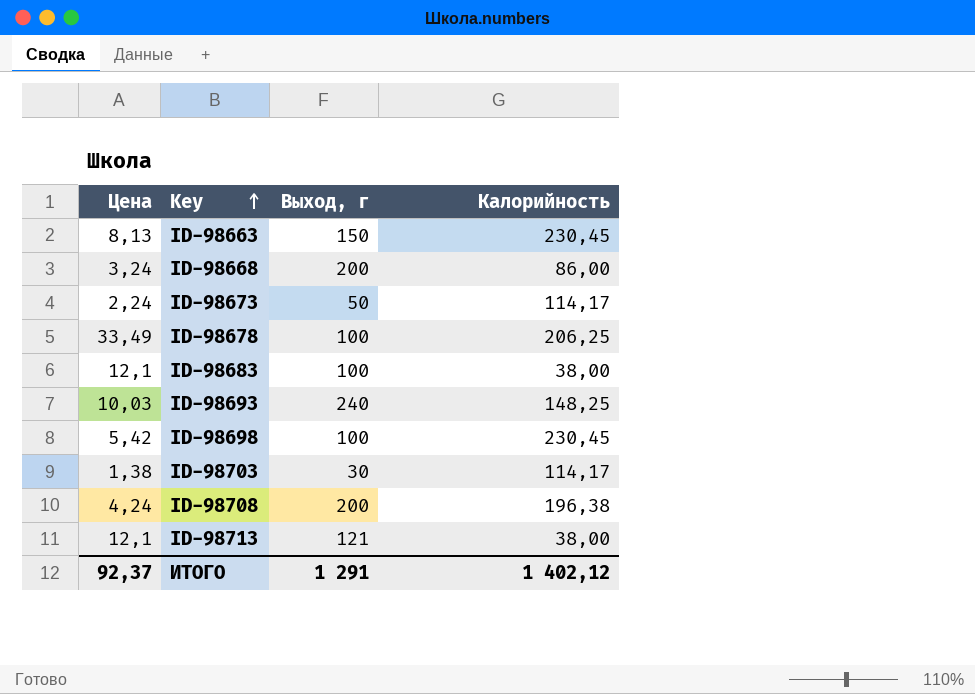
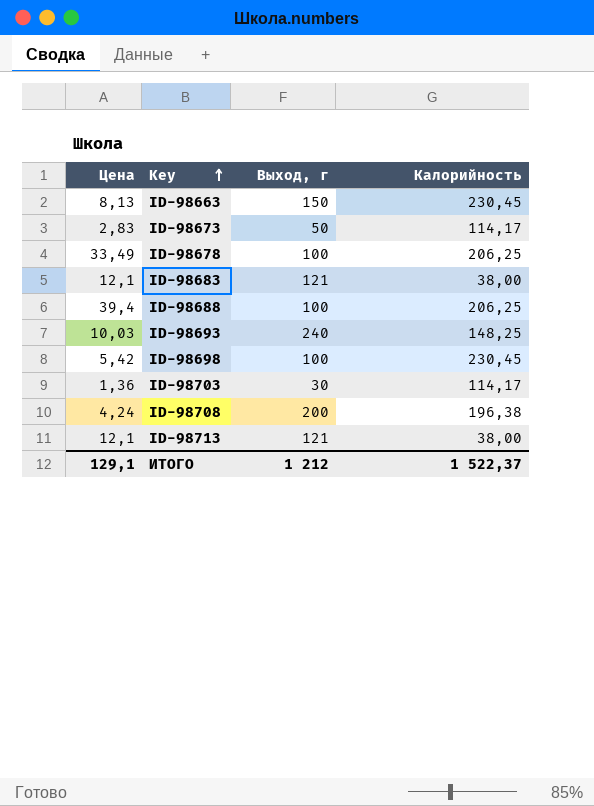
row ID-98668: 3,24 | 200 | 86,00 -> none
ID-98673 | Цена: 2,24 -> 2,83
ID-98683 | Выход, г: 100 -> 121
row ID-98688: none -> 39,4 | 100 | 206,25
ID-98703 | Цена: 1,38 -> 1,36
ИТОГО | Цена: 92,37 -> 129,1
ИТОГО | Выход, г: 1 291 -> 1 212
ИТОГО | Калорийность: 1 402,12 -> 1 522,37

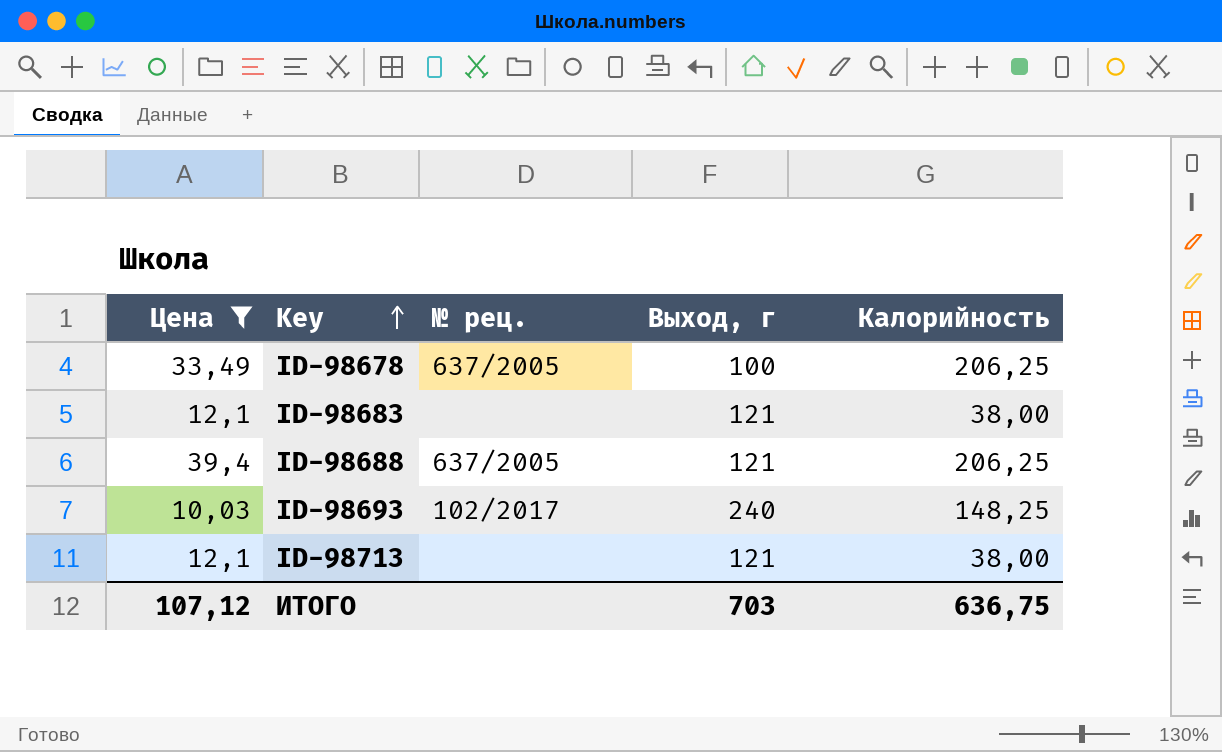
filter: none -> Цена >= 10,03
column № рец. | position: none -> 3
ID-98688 | Выход, г: 100 -> 121
ИТОГО | Цена: 129,1 -> 107,12
ИТОГО | Выход, г: 1 212 -> 703
ИТОГО | Калорийность: 1 522,37 -> 636,75

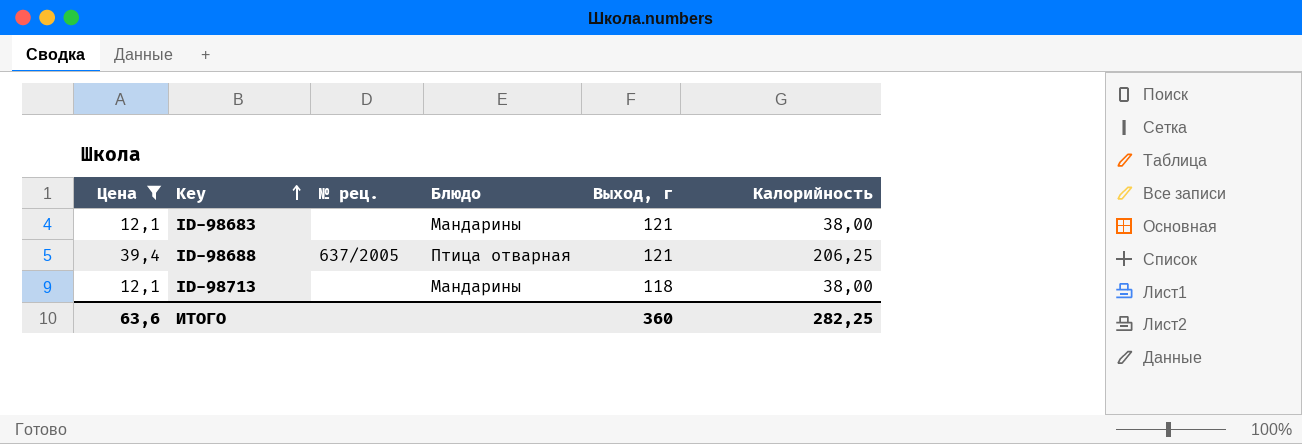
column Блюдо | position: none -> 4
row ID-98678: 33,49 | 637/2005 | 100 | 206,25 -> none
row ID-98693: 10,03 | 102/2017 | 240 | 148,25 -> none
ID-98713 | Выход, г: 121 -> 118
ИТОГО | Цена: 107,12 -> 63,6
ИТОГО | Выход, г: 703 -> 360
ИТОГО | Калорийность: 636,75 -> 282,25

